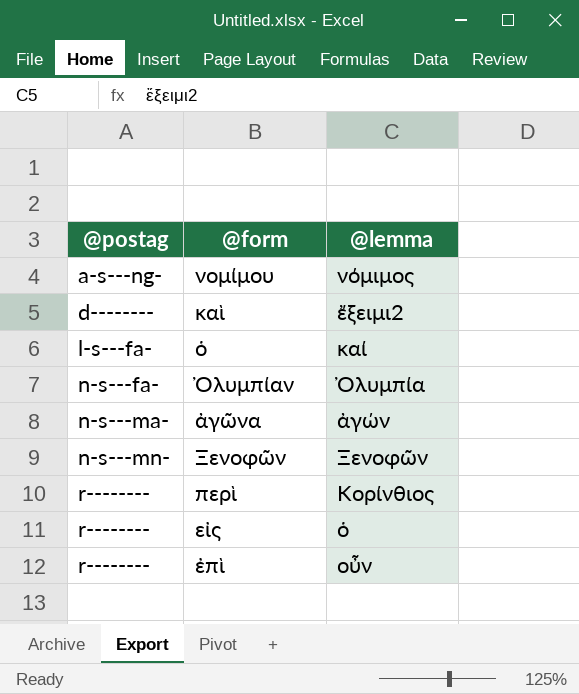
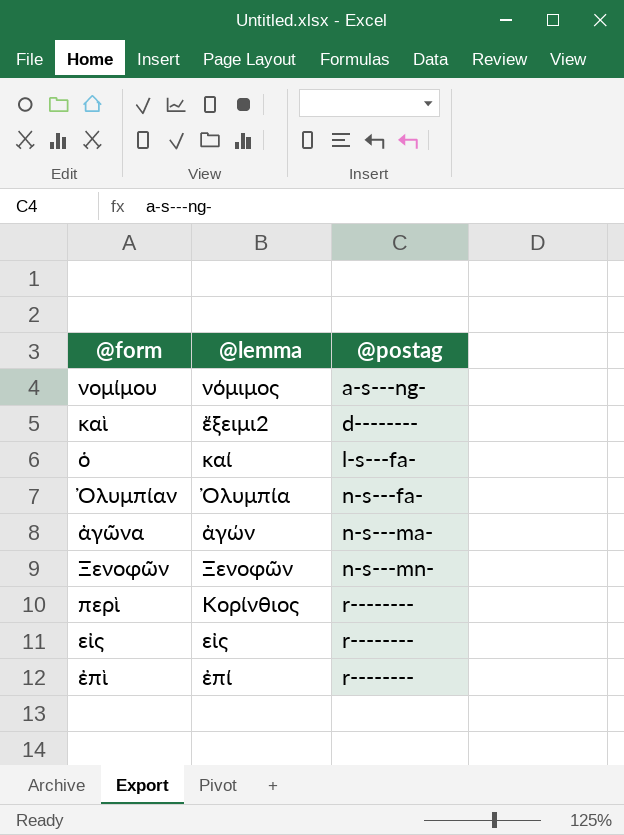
column @postag | position: 1 -> 3
εἰς | @lemma: ὁ -> εἰς
ἐπὶ | @lemma: οὖν -> ἐπί

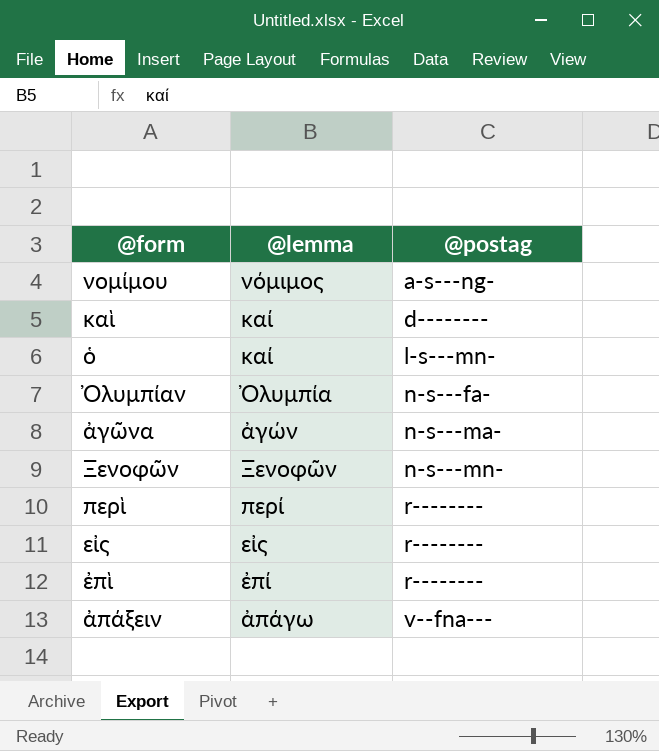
καὶ | @lemma: ἔξειμι2 -> καί
ὁ | @postag: l-s---fa- -> l-s---mn-
περὶ | @lemma: Κορίνθιος -> περί
row ἀπάξειν: none -> ἀπάγω | v--fna---

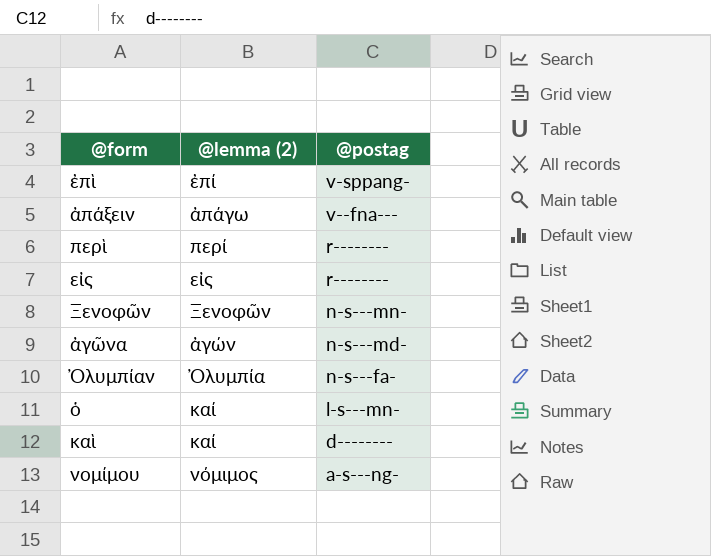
row order: @postag ascending -> @postag descending
column name: @lemma -> @lemma (2)
ἐπὶ | @postag: r-------- -> v-sppang-
ἀγῶνα | @postag: n-s---ma- -> n-s---md-

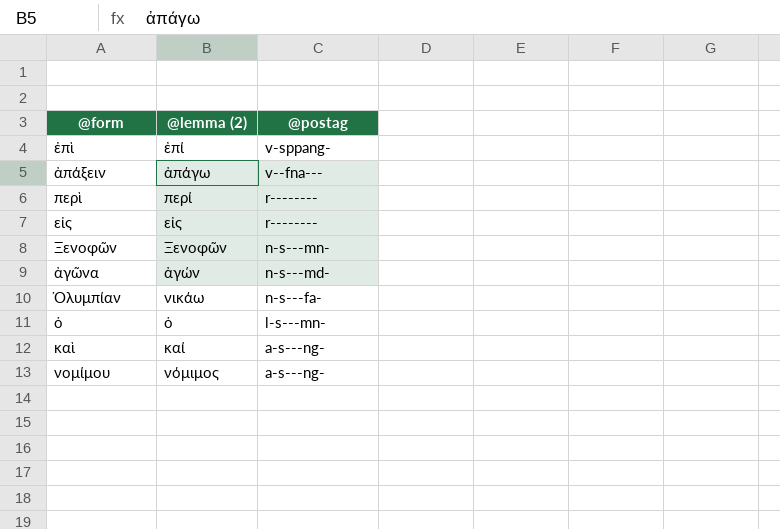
Ὀλυμπίαν | @lemma (2): Ὀλυμπία -> νικάω
ὁ | @lemma (2): καί -> ὁ
καὶ | @postag: d-------- -> a-s---ng-

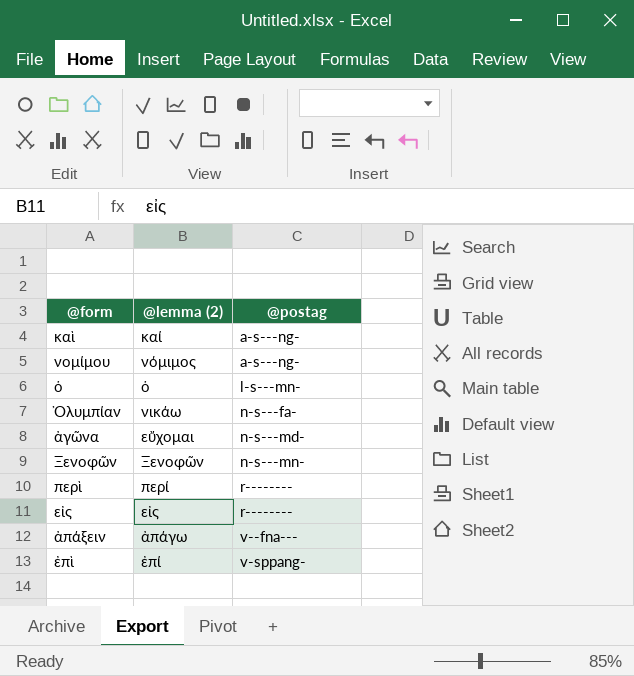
row order: @postag descending -> @postag ascending
ἀγῶνα | @lemma (2): ἀγών -> εὔχομαι

